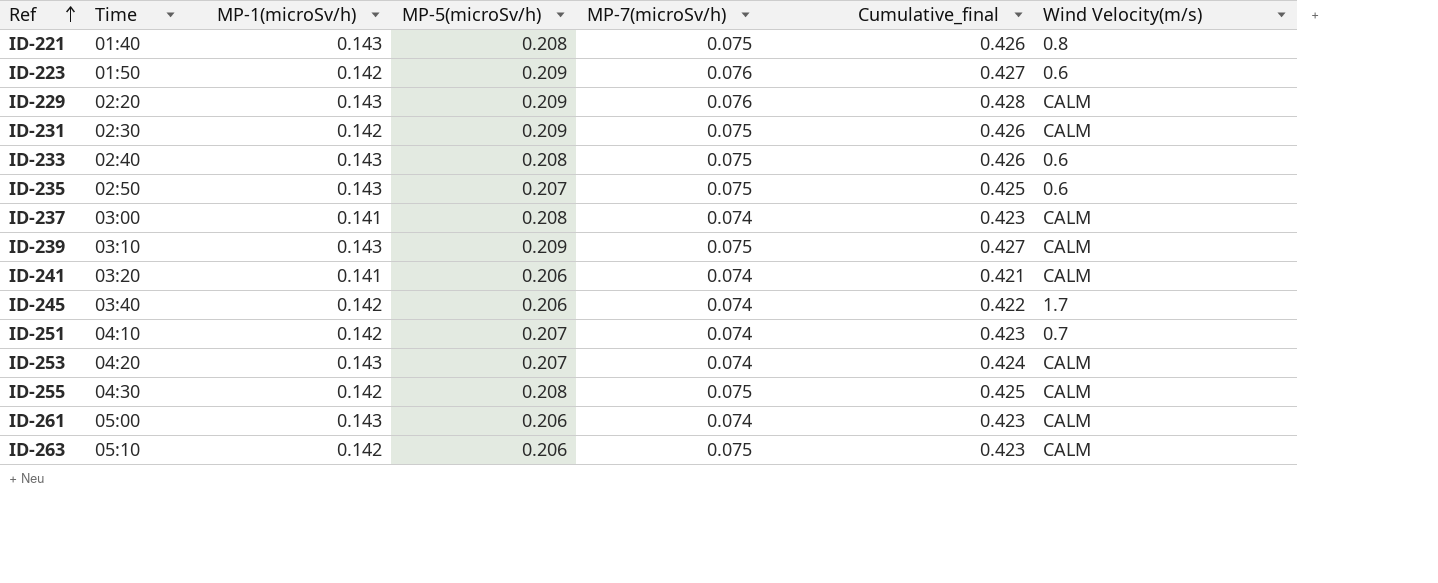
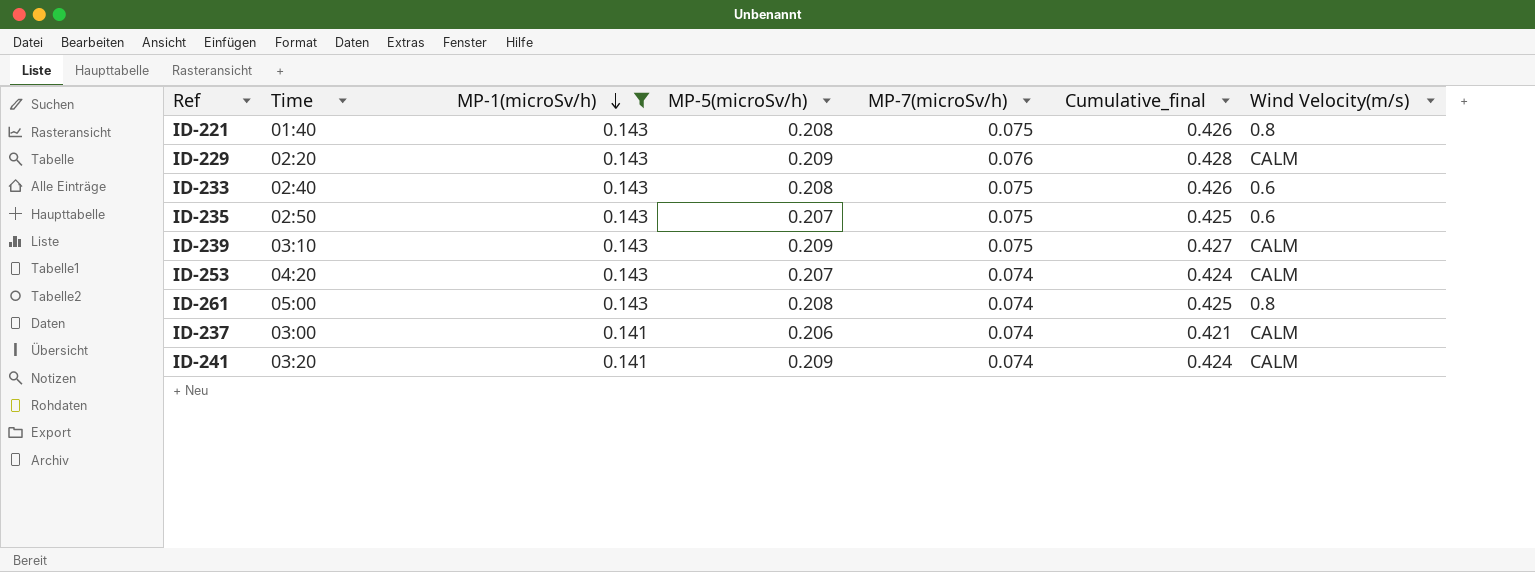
filter: none -> MP-1(microSv/h) != 0.142
row order: Ref ascending -> MP-1(microSv/h) descending
ID-261 | MP-5(microSv/h): 0.206 -> 0.208
ID-261 | Cumulative_final: 0.423 -> 0.425
ID-261 | Wind Velocity(m/s): CALM -> 0.8
ID-237 | MP-5(microSv/h): 0.208 -> 0.206
ID-237 | Cumulative_final: 0.423 -> 0.421
ID-241 | MP-5(microSv/h): 0.206 -> 0.209
ID-241 | Cumulative_final: 0.421 -> 0.424

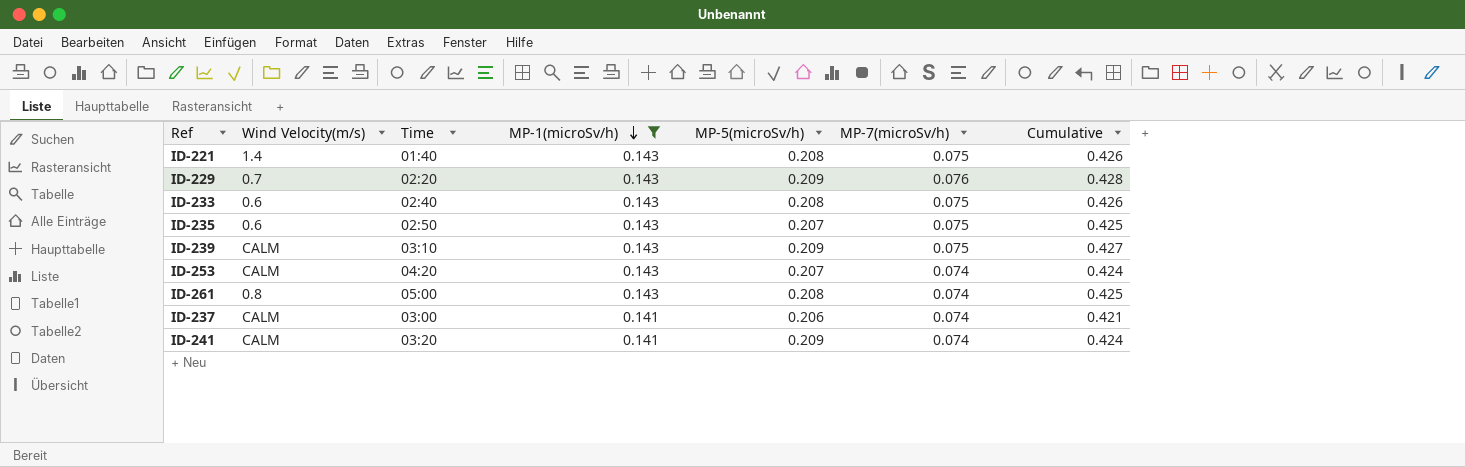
column Wind Velocity(m/s) | position: 7 -> 2
column name: Cumulative_final -> Cumulative
ID-221 | Wind Velocity(m/s): 0.8 -> 1.4
ID-229 | Wind Velocity(m/s): CALM -> 0.7

